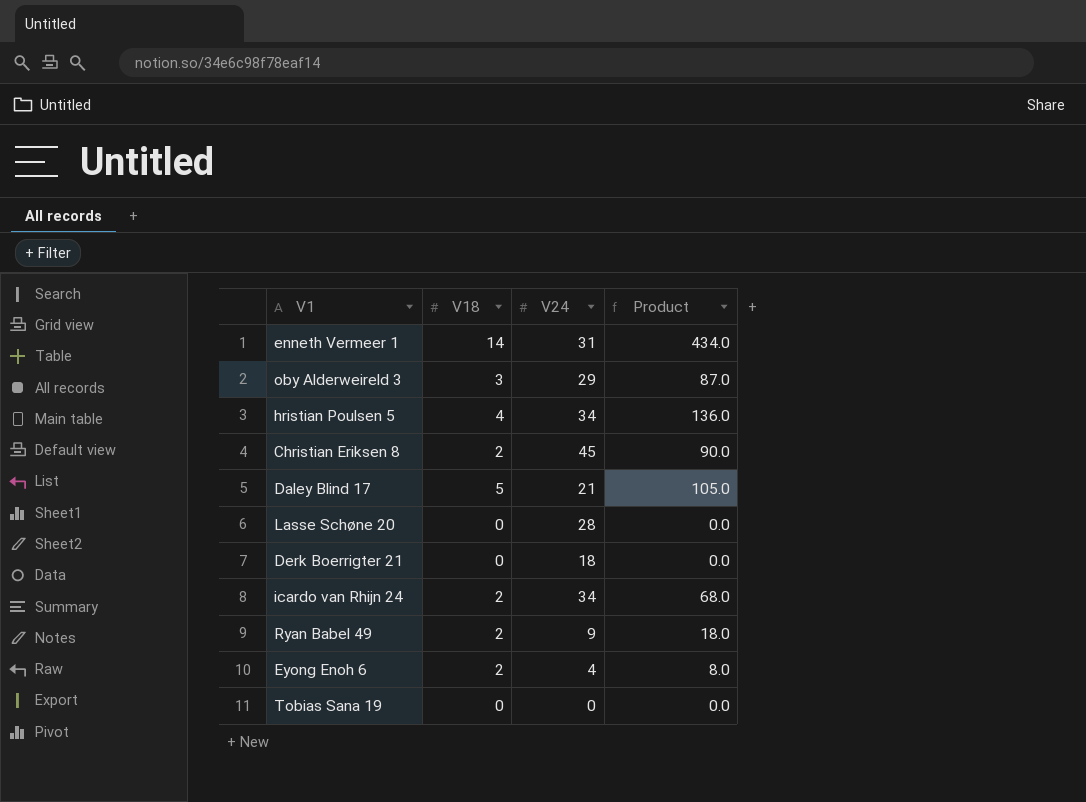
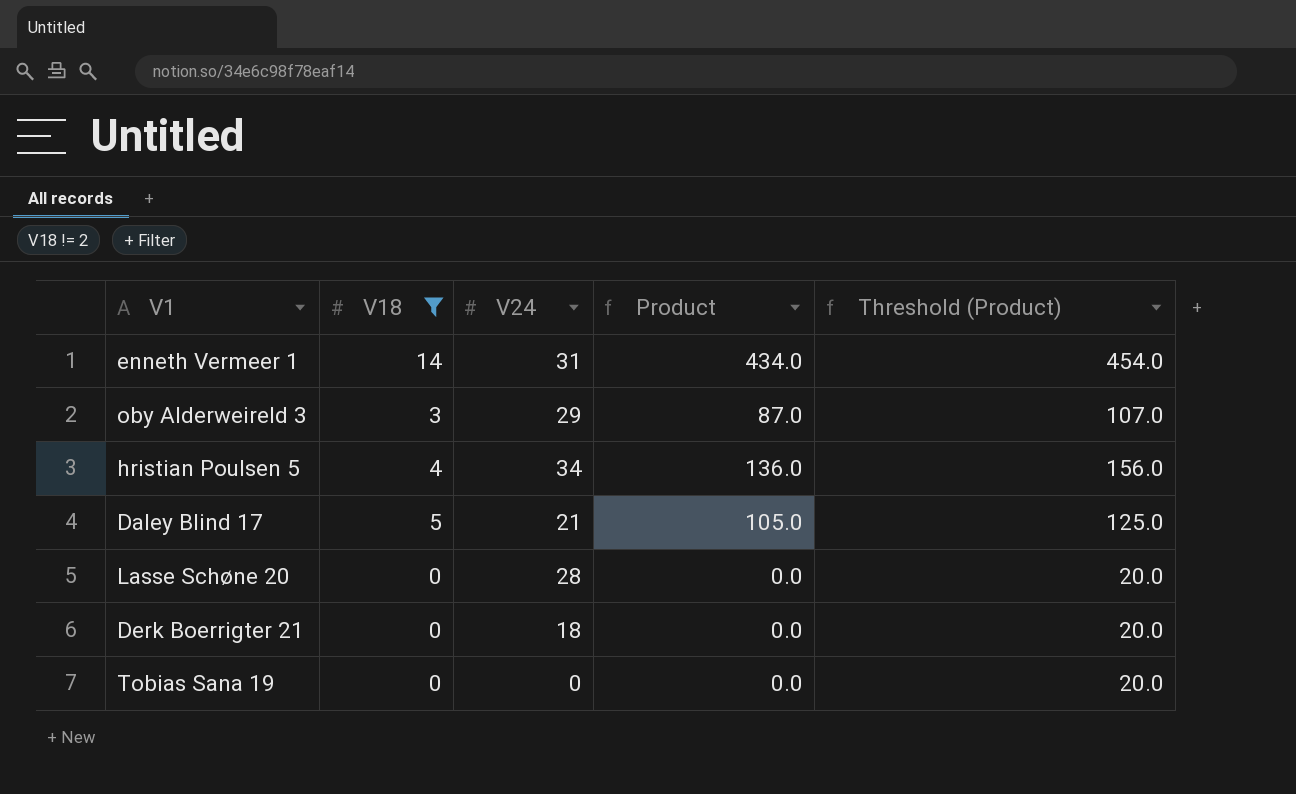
filter: none -> V18 != 2
column Threshold (Product) | formula: none -> [Product] + 20

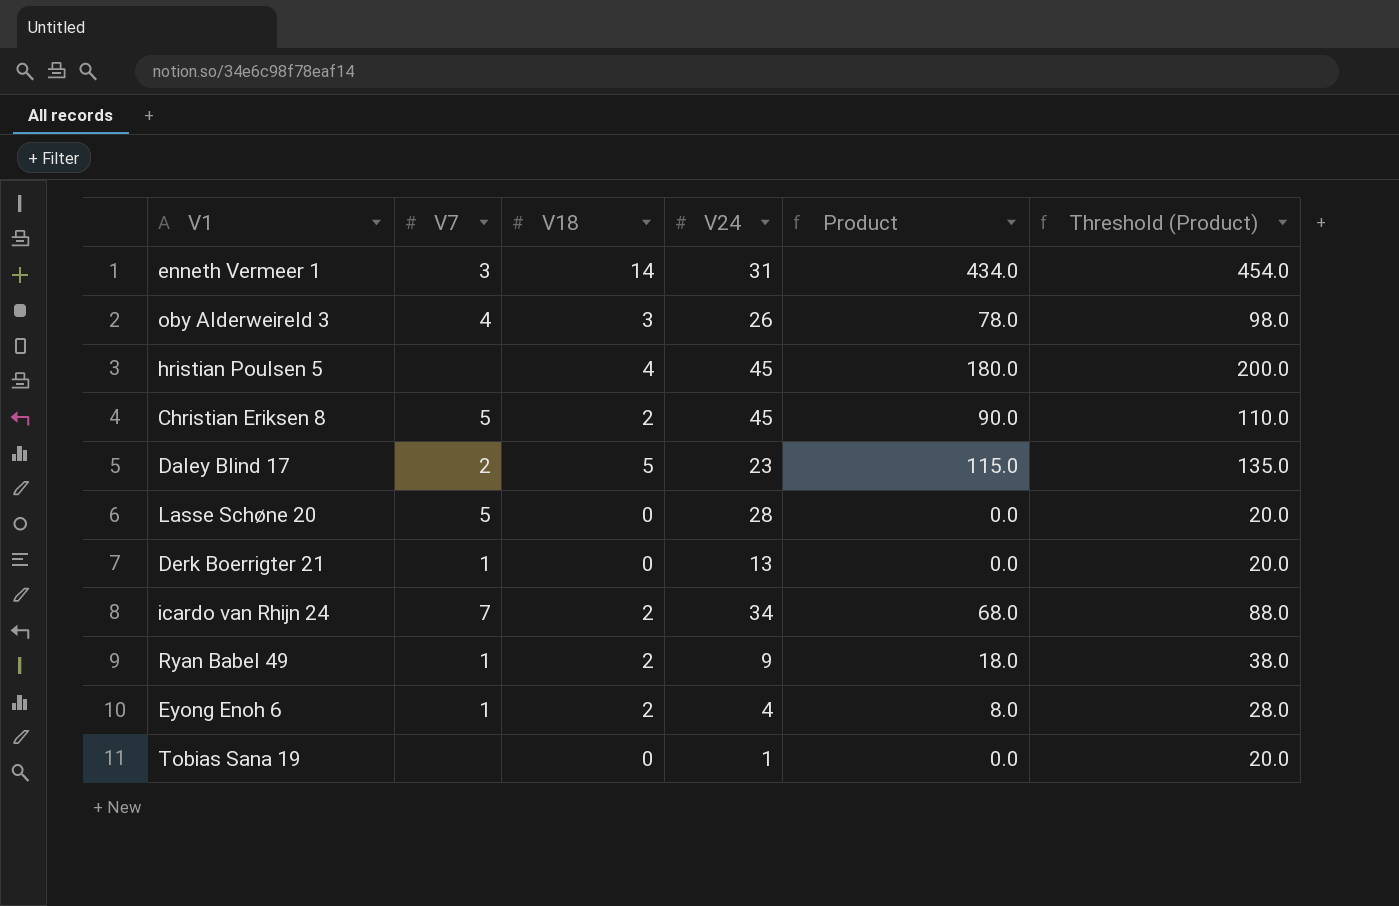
filter: V18 != 2 -> none
column V7 | position: none -> 2
oby Alderweireld 3 | V24: 29 -> 26
oby Alderweireld 3 | Product: 87.0 -> 78.0
oby Alderweireld 3 | Threshold (Product): 107.0 -> 98.0
hristian Poulsen 5 | V24: 34 -> 45
hristian Poulsen 5 | Product: 136.0 -> 180.0
hristian Poulsen 5 | Threshold (Product): 156.0 -> 200.0
Daley Blind 17 | V24: 21 -> 23
Daley Blind 17 | Product: 105.0 -> 115.0
Daley Blind 17 | Threshold (Product): 125.0 -> 135.0
Derk Boerrigter 21 | V24: 18 -> 13
Tobias Sana 19 | V24: 0 -> 1

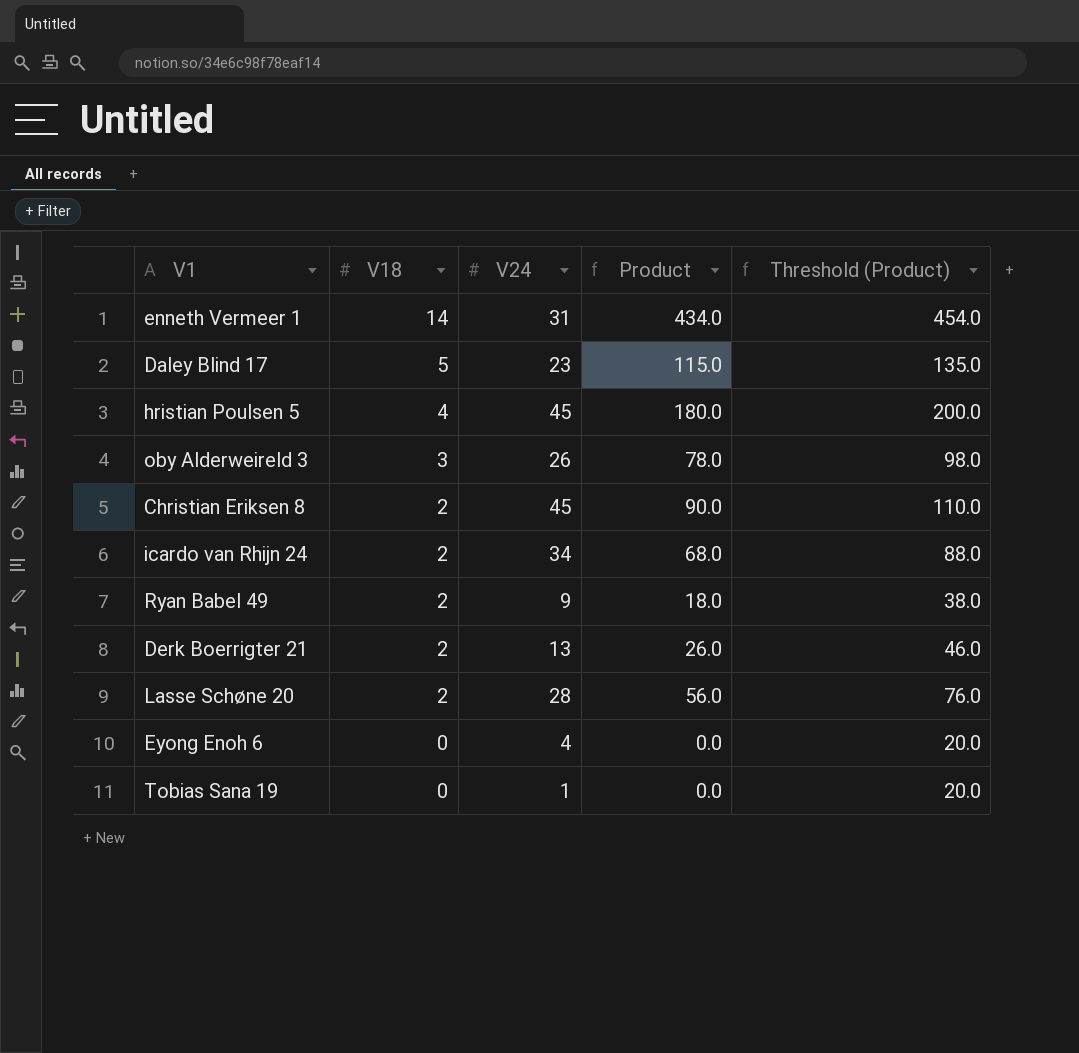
row order: none -> V18 descending
column V7 | position: 2 -> none
Derk Boerrigter 21 | V18: 0 -> 2
Derk Boerrigter 21 | Product: 0.0 -> 26.0
Derk Boerrigter 21 | Threshold (Product): 20.0 -> 46.0
Lasse Schøne 20 | V18: 0 -> 2
Lasse Schøne 20 | Product: 0.0 -> 56.0
Lasse Schøne 20 | Threshold (Product): 20.0 -> 76.0
Eyong Enoh 6 | V18: 2 -> 0
Eyong Enoh 6 | Product: 8.0 -> 0.0
Eyong Enoh 6 | Threshold (Product): 28.0 -> 20.0

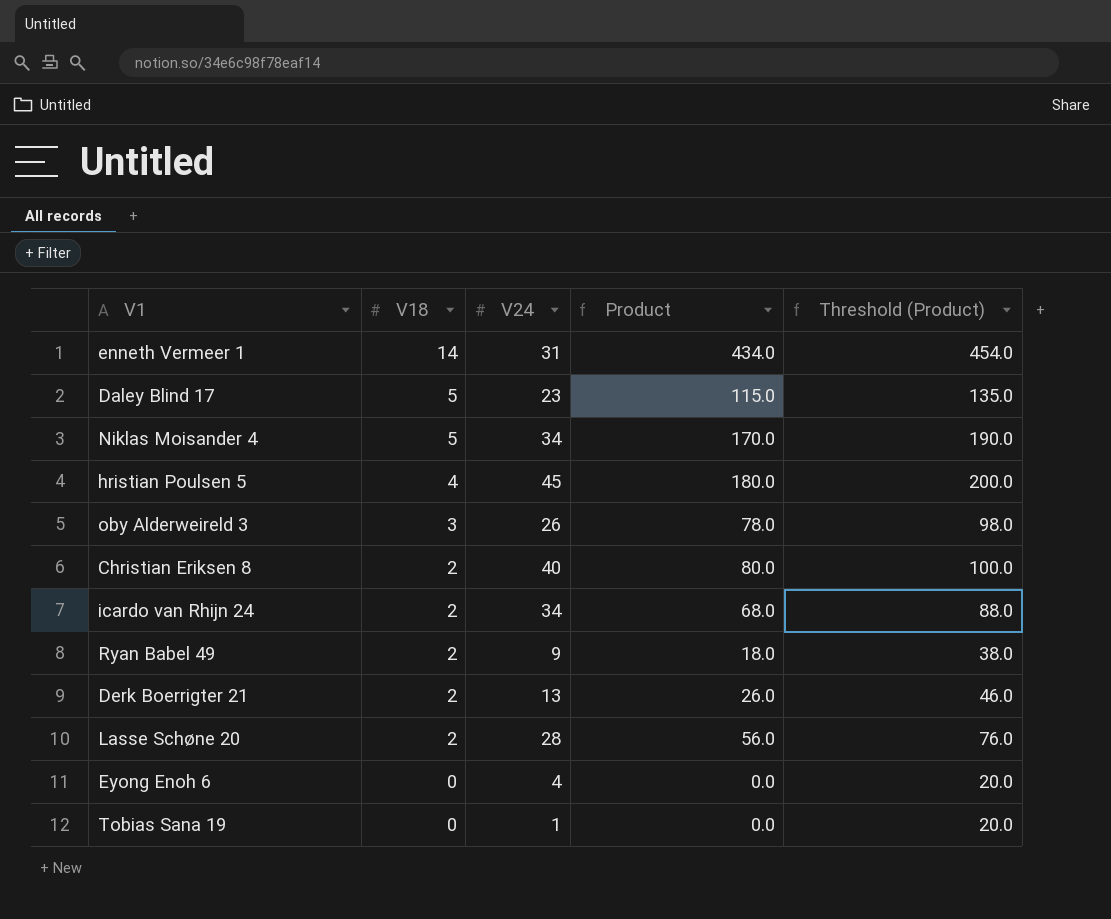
row Niklas Moisander 4: none -> 5 | 34 | 170.0 | 190.0
Christian Eriksen 8 | V24: 45 -> 40
Christian Eriksen 8 | Product: 90.0 -> 80.0
Christian Eriksen 8 | Threshold (Product): 110.0 -> 100.0

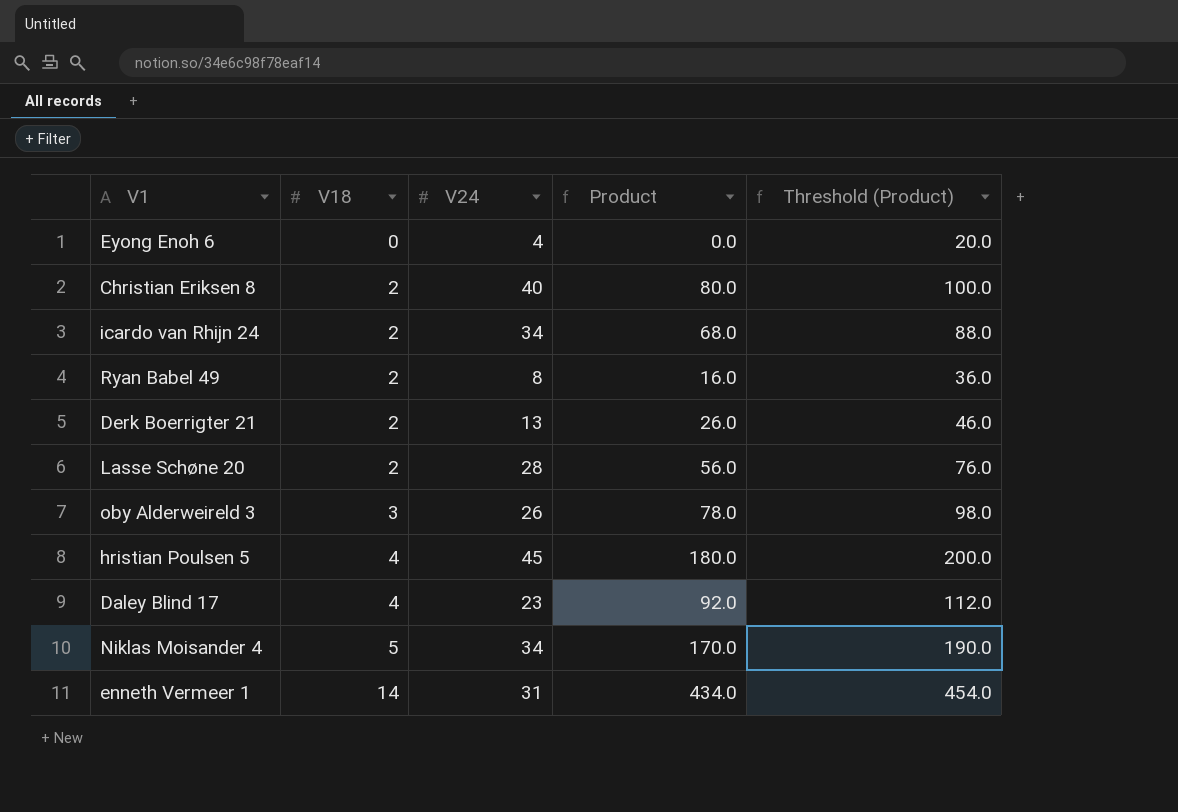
row order: V18 descending -> V18 ascending
row Tobias Sana 19: 0 | 1 | 0.0 | 20.0 -> none
Ryan Babel 49 | V24: 9 -> 8
Ryan Babel 49 | Product: 18.0 -> 16.0
Ryan Babel 49 | Threshold (Product): 38.0 -> 36.0
Daley Blind 17 | V18: 5 -> 4
Daley Blind 17 | Product: 115.0 -> 92.0
Daley Blind 17 | Threshold (Product): 135.0 -> 112.0

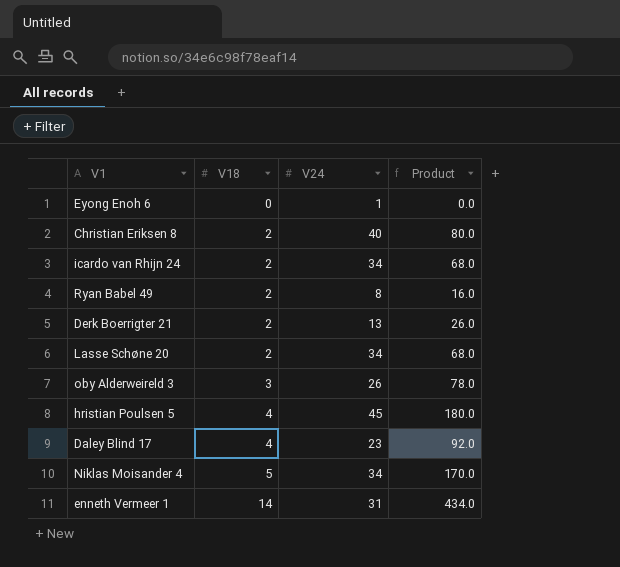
column Threshold (Product) | formula: [Product] + 20 -> none
Eyong Enoh 6 | V24: 4 -> 1
Lasse Schøne 20 | V24: 28 -> 34
Lasse Schøne 20 | Product: 56.0 -> 68.0

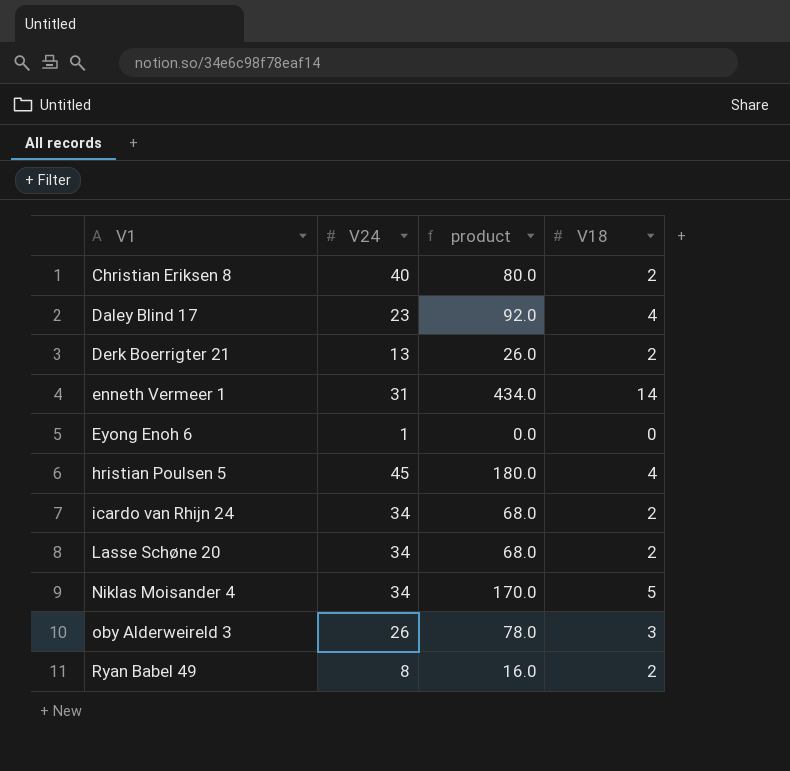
row order: V18 ascending -> V1 ascending
column name: Product -> product
column V18 | position: 2 -> 4

